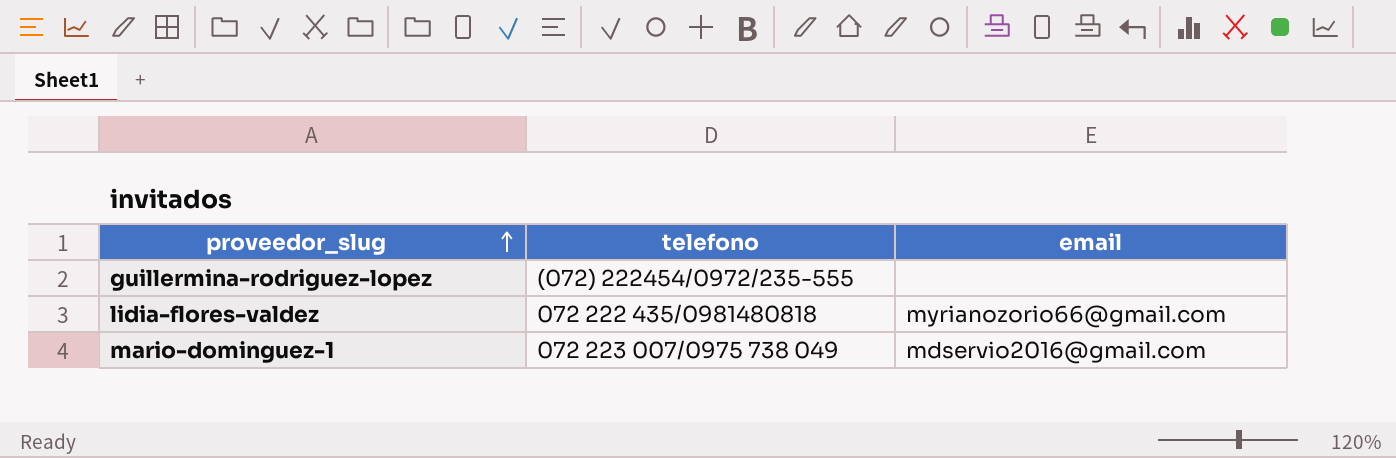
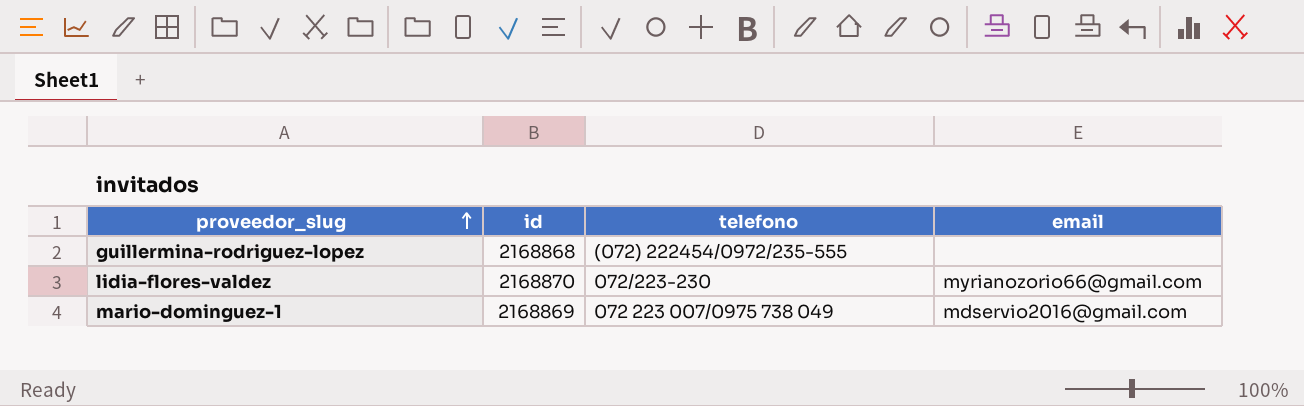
column id | position: none -> 2
lidia-flores-valdez | telefono: 072 222 435/0981480818 -> 072/223-230

